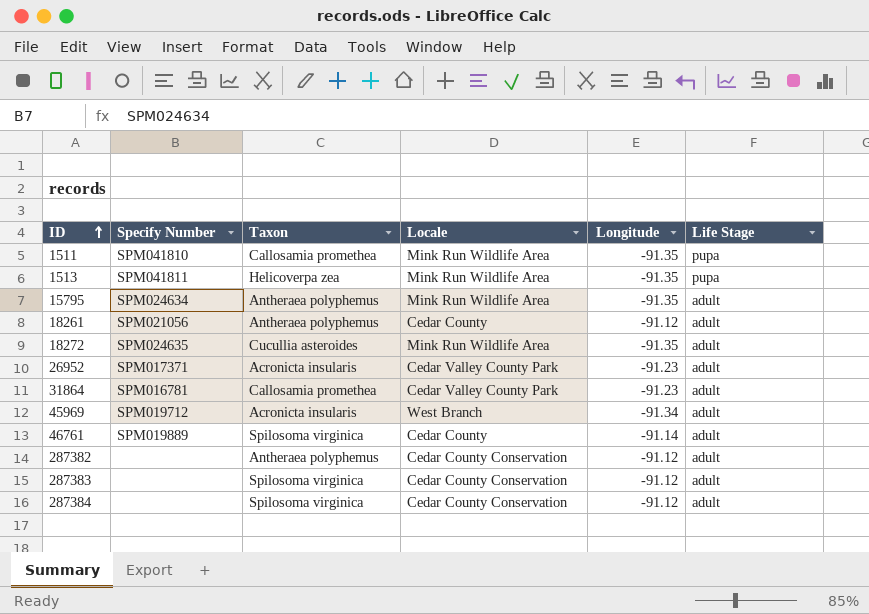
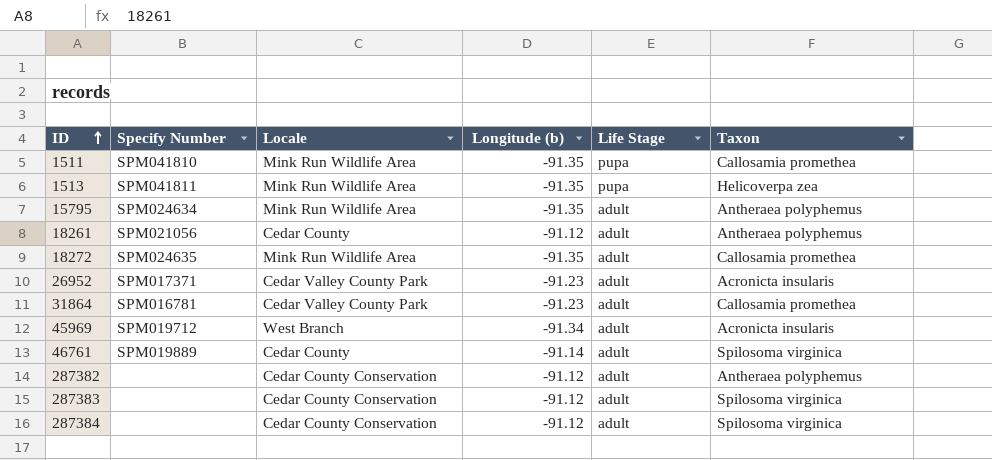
column name: Longitude -> Longitude (b)
column Taxon | position: 3 -> 6
18272 | Taxon: Cucullia asteroides -> Callosamia promethea

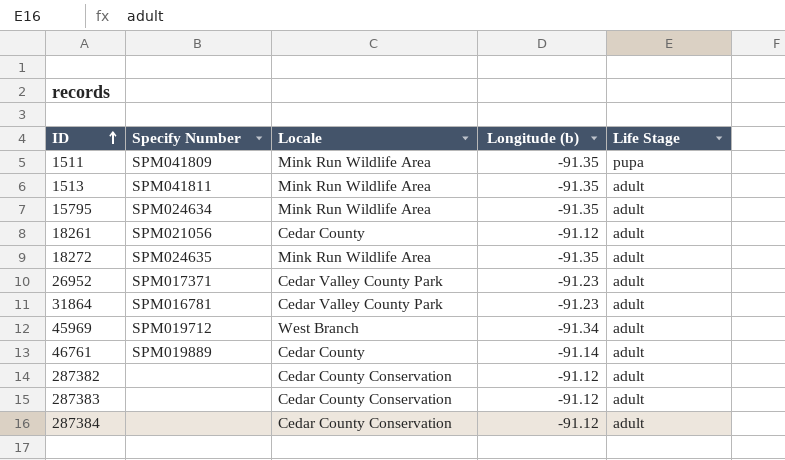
column Taxon | position: 6 -> none
1511 | Specify Number: SPM041810 -> SPM041809
1513 | Life Stage: pupa -> adult

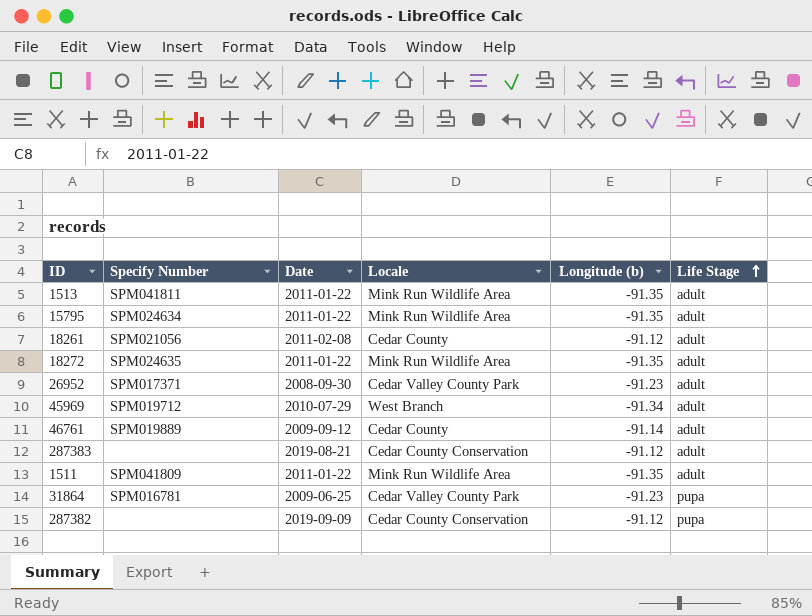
row order: ID ascending -> Life Stage ascending
column Date | position: none -> 3
row 287384: none | Cedar County Conservation | -91.12 | adult -> none
1511 | Life Stage: pupa -> adult
31864 | Life Stage: adult -> pupa
287382 | Life Stage: adult -> pupa

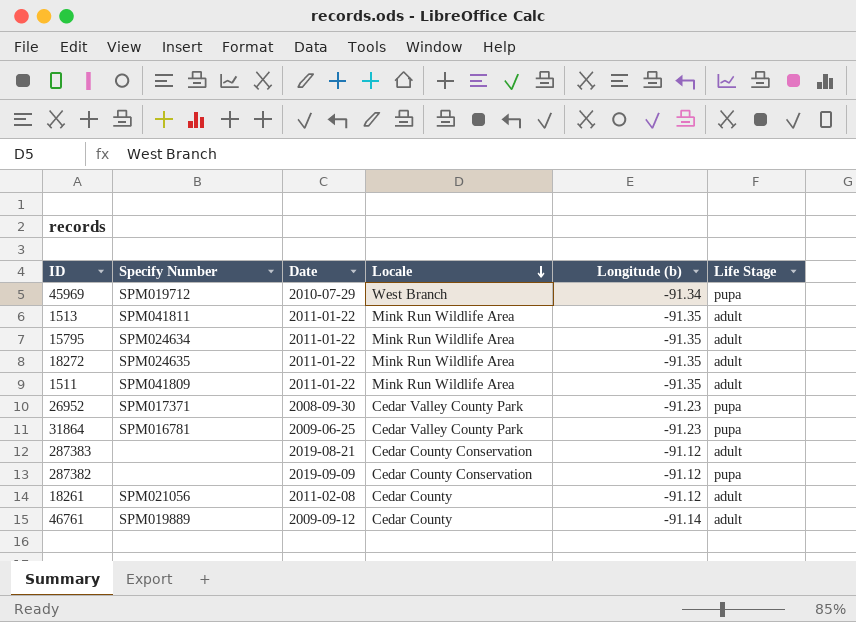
row order: Life Stage ascending -> Locale descending
45969 | Life Stage: adult -> pupa
26952 | Life Stage: adult -> pupa

